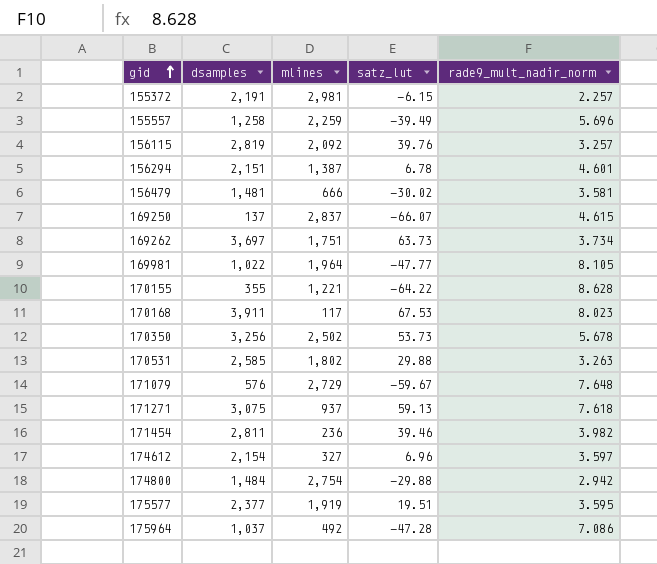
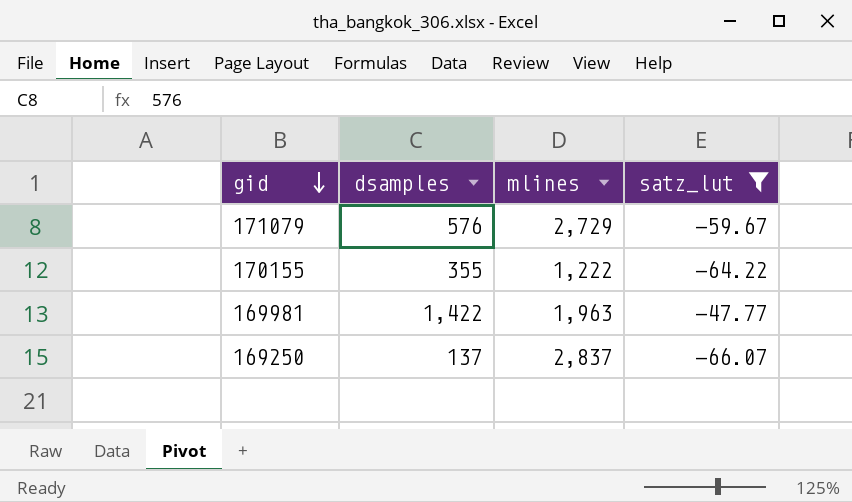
filter: none -> satz_lut <= -47.77
row order: gid ascending -> gid descending
column rade9_mult_nadir_norm | position: 5 -> none
170155 | mlines: 1,221 -> 1,222
169981 | dsamples: 1,022 -> 1,422
169981 | mlines: 1,964 -> 1,963

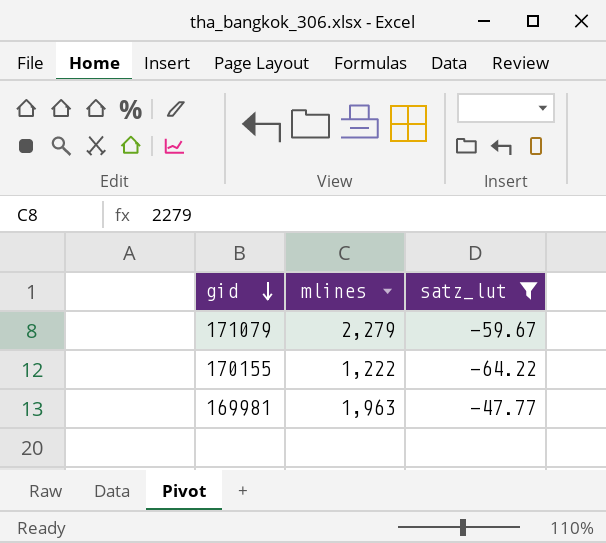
column dsamples | position: 2 -> none
row 169250: 137 | 2,837 | -66.07 -> none
171079 | mlines: 2,729 -> 2,279

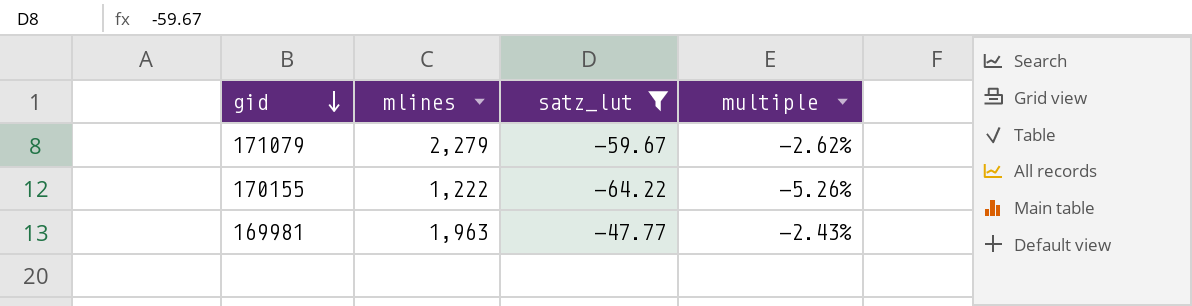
column multiple | formula: none -> [satz_lut] / [mlines]

